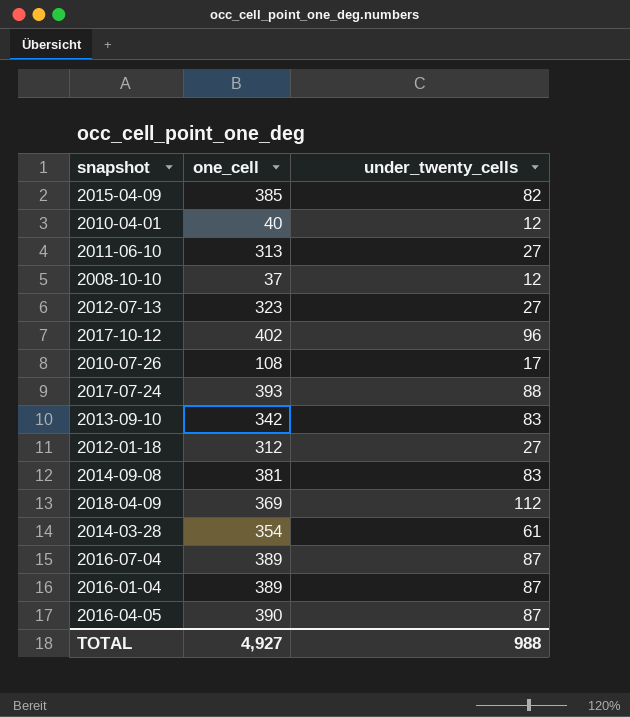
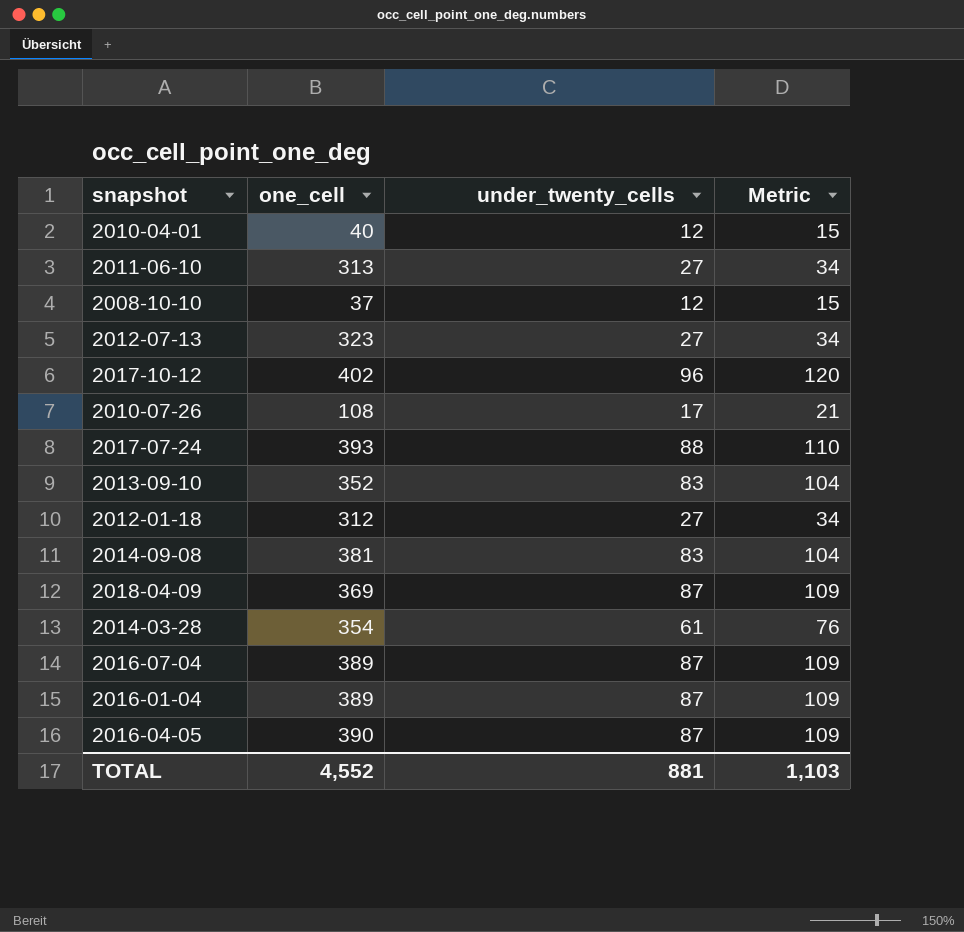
column Metric | formula: none -> [under_twenty_cells] * 1.25
row 2015-04-09: 385 | 82 -> none
2013-09-10 | one_cell: 342 -> 352
2018-04-09 | under_twenty_cells: 112 -> 87
TOTAL | one_cell: 4,927 -> 4,552
TOTAL | under_twenty_cells: 988 -> 881

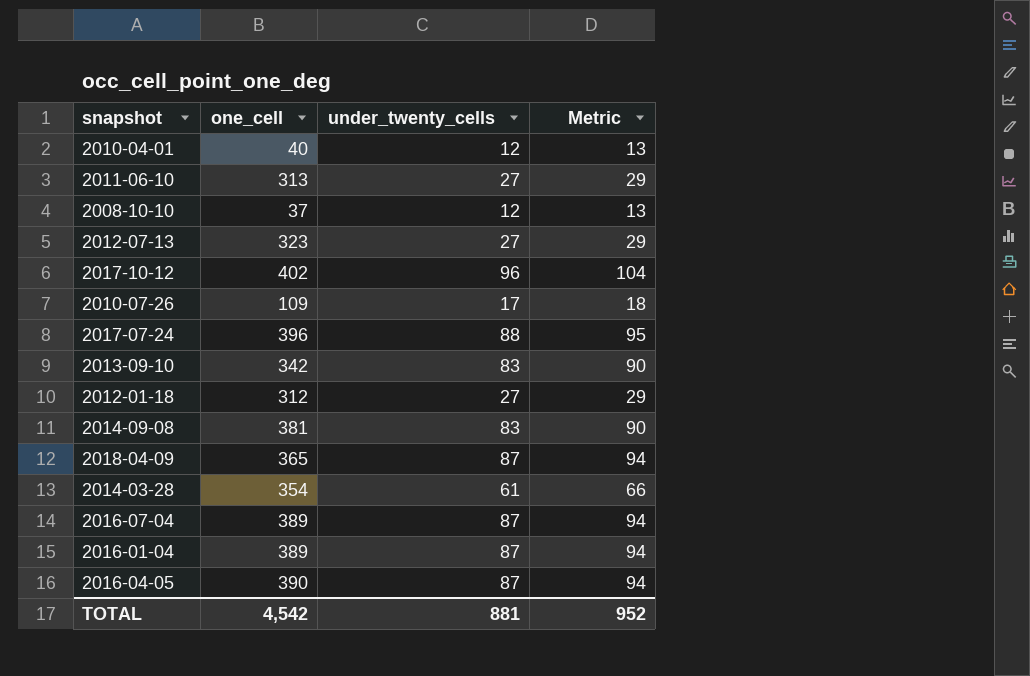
column Metric | formula: [under_twenty_cells] * 1.25 -> [under_twenty_cells] * 1.08
2010-07-26 | one_cell: 108 -> 109
2017-07-24 | one_cell: 393 -> 396
2013-09-10 | one_cell: 352 -> 342
2018-04-09 | one_cell: 369 -> 365
TOTAL | one_cell: 4,552 -> 4,542
TOTAL | Metric: 1,103 -> 952

